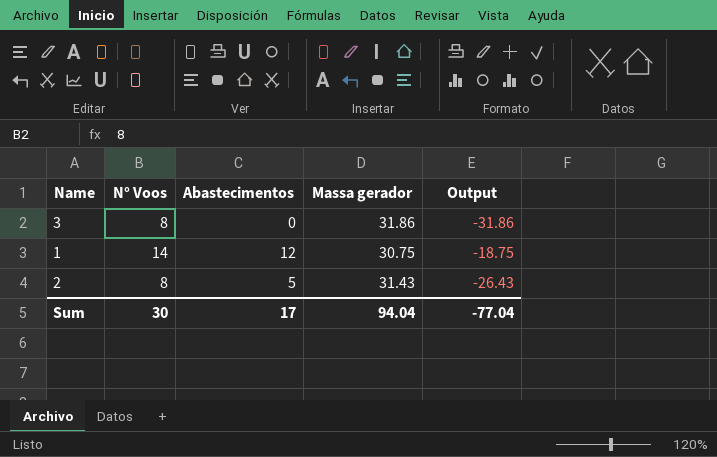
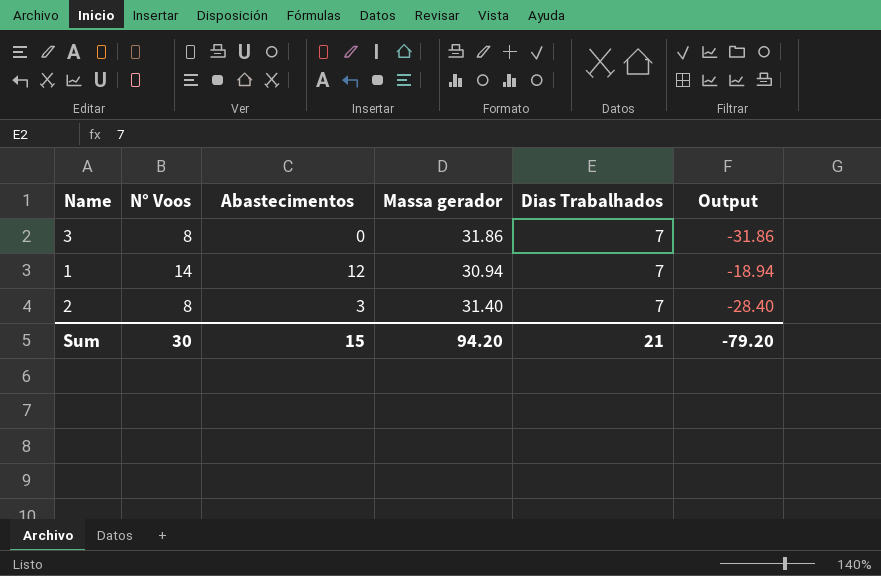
column Dias Trabalhados | position: none -> 5
1 | Massa gerador: 30.75 -> 30.94
1 | Output: -18.75 -> -18.94
2 | Abastecimentos: 5 -> 3
2 | Massa gerador: 31.43 -> 31.40
2 | Output: -26.43 -> -28.40
Sum | Abastecimentos: 17 -> 15
Sum | Massa gerador: 94.04 -> 94.20
Sum | Output: -77.04 -> -79.20

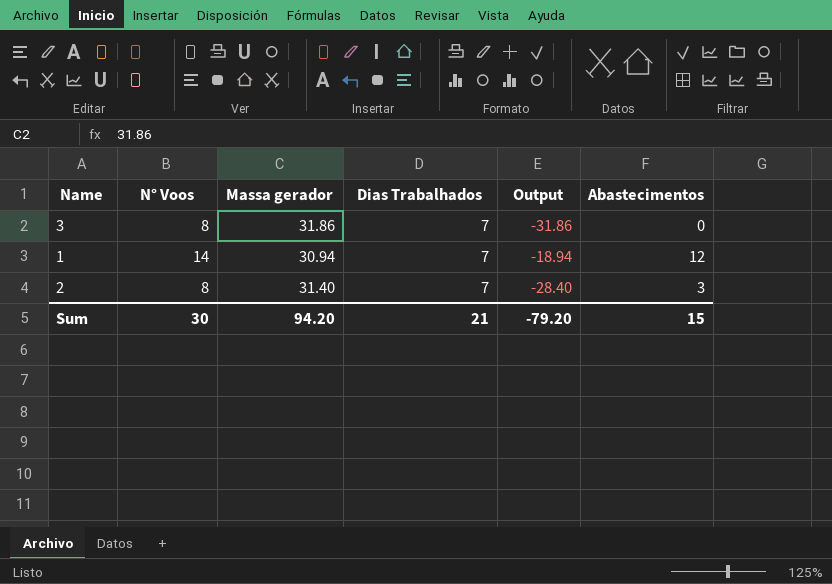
column Abastecimentos | position: 3 -> 6

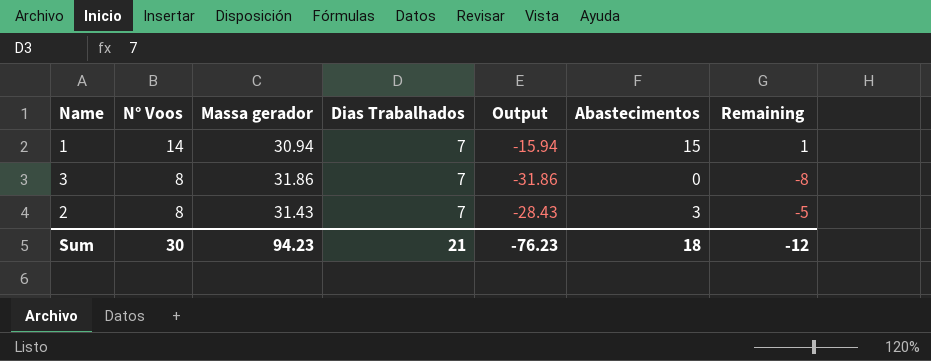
row order: none -> N° Voos descending
column Remaining | formula: none -> [Abastecimentos] - [N° Voos]
1 | Output: -18.94 -> -15.94
1 | Abastecimentos: 12 -> 15
2 | Massa gerador: 31.40 -> 31.43
2 | Output: -28.40 -> -28.43
Sum | Massa gerador: 94.20 -> 94.23
Sum | Output: -79.20 -> -76.23
Sum | Abastecimentos: 15 -> 18

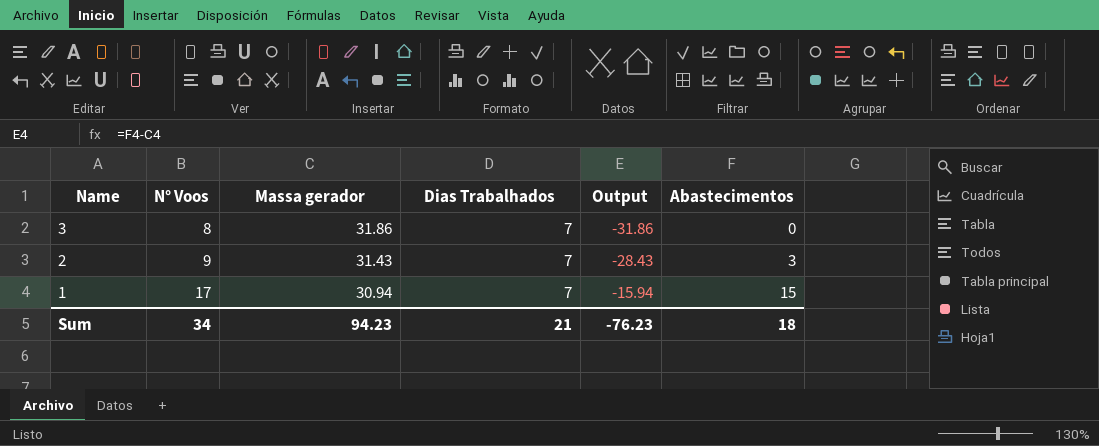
row order: N° Voos descending -> Name descending
column Remaining | formula: [Abastecimentos] - [N° Voos] -> none
2 | N° Voos: 8 -> 9
1 | N° Voos: 14 -> 17
Sum | N° Voos: 30 -> 34

